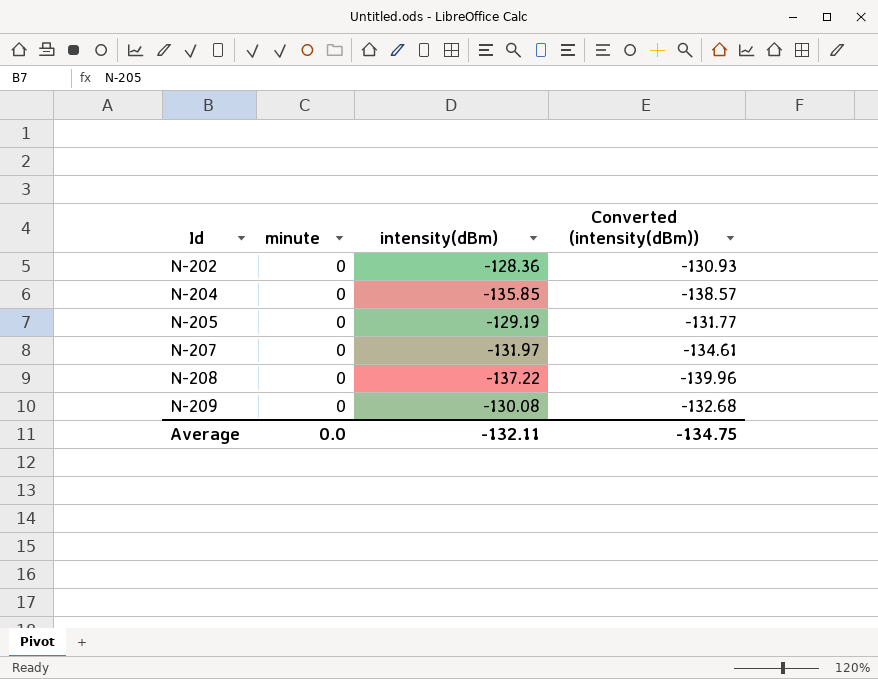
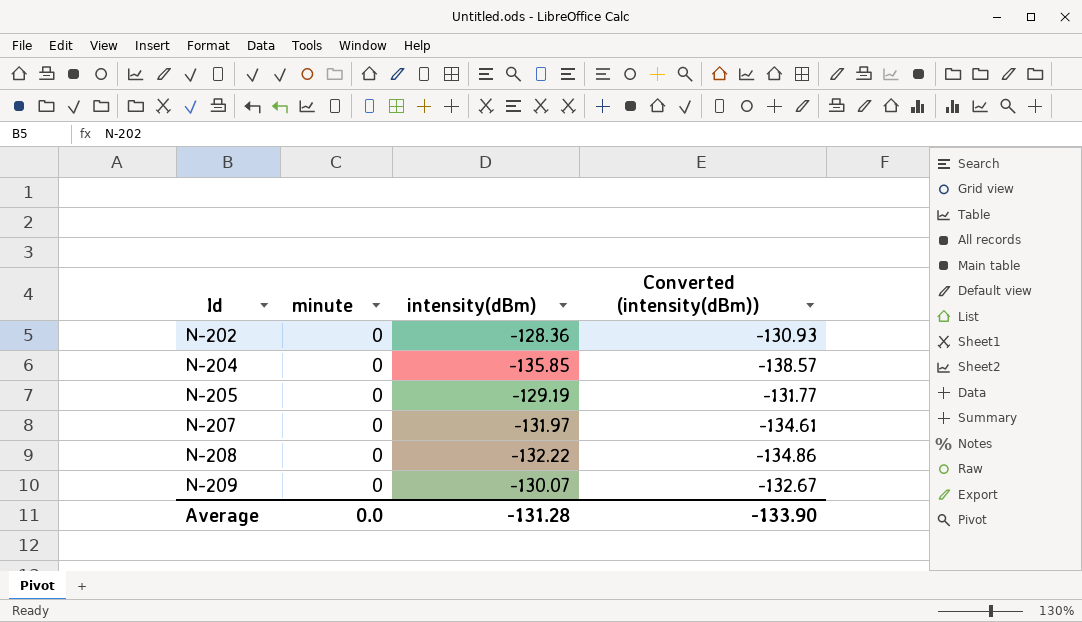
N-208 | intensity(dBm): -137.22 -> -132.22
N-208 | Converted (intensity(dBm)): -139.96 -> -134.86
N-209 | intensity(dBm): -130.08 -> -130.07
N-209 | Converted (intensity(dBm)): -132.68 -> -132.67
Average | intensity(dBm): -132.11 -> -131.28
Average | Converted (intensity(dBm)): -134.75 -> -133.90

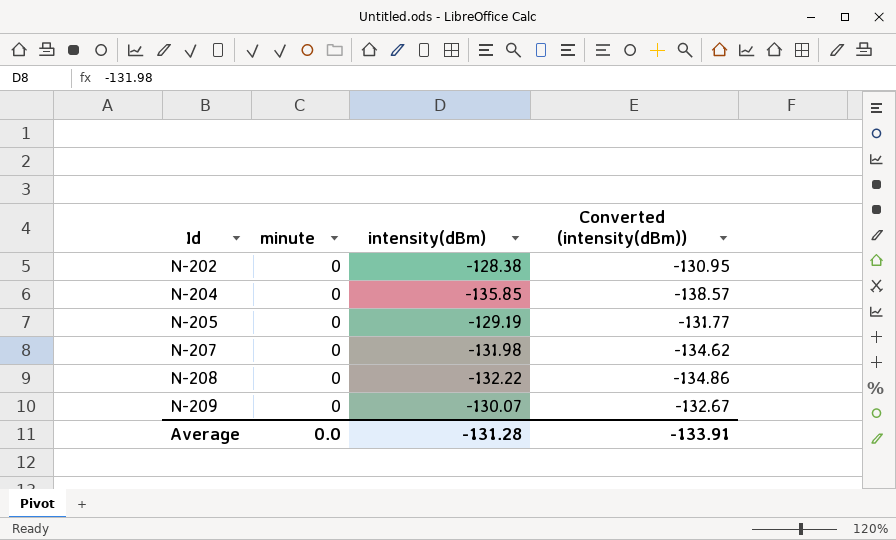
N-202 | intensity(dBm): -128.36 -> -128.38
N-202 | Converted (intensity(dBm)): -130.93 -> -130.95
N-207 | intensity(dBm): -131.97 -> -131.98
N-207 | Converted (intensity(dBm)): -134.61 -> -134.62
Average | Converted (intensity(dBm)): -133.90 -> -133.91

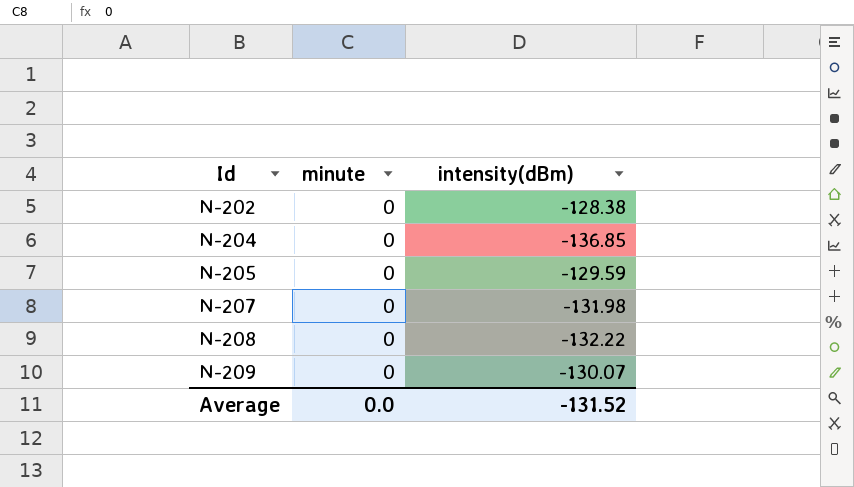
column Converted (intensity(dBm)) | formula: [intensity(dBm)] * 1.02 -> none
N-204 | intensity(dBm): -135.85 -> -136.85
N-205 | intensity(dBm): -129.19 -> -129.59
Average | intensity(dBm): -131.28 -> -131.52

